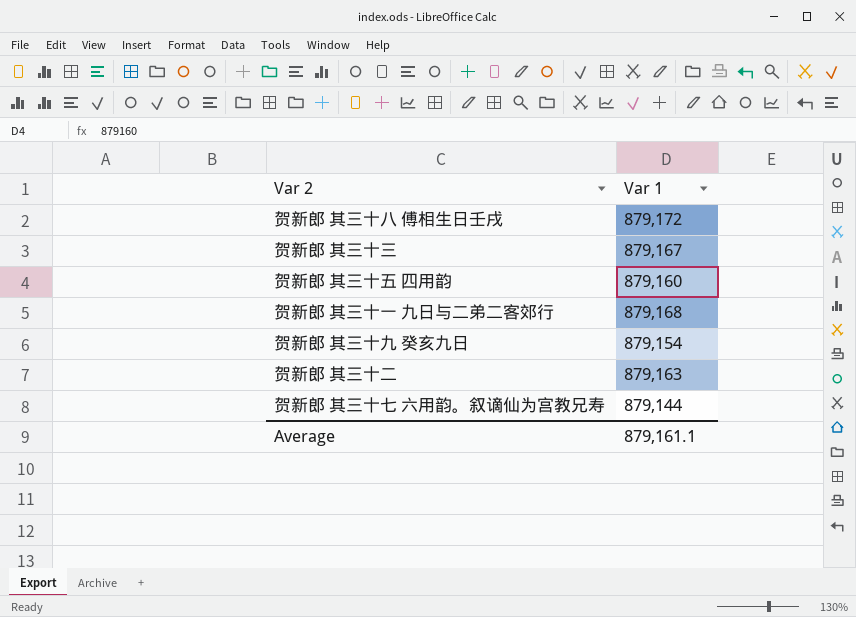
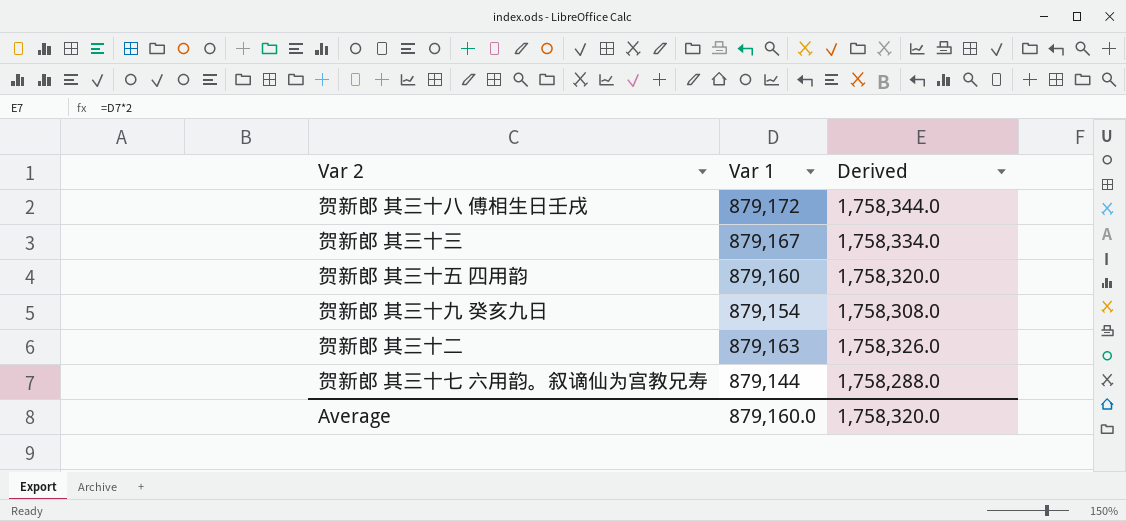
column Derived | formula: none -> [Var 1] * 2
row 贺新郎 其三十一 九日与二弟二客郊行: 879,168 -> none
Average | Var 1: 879,161.1 -> 879,160.0

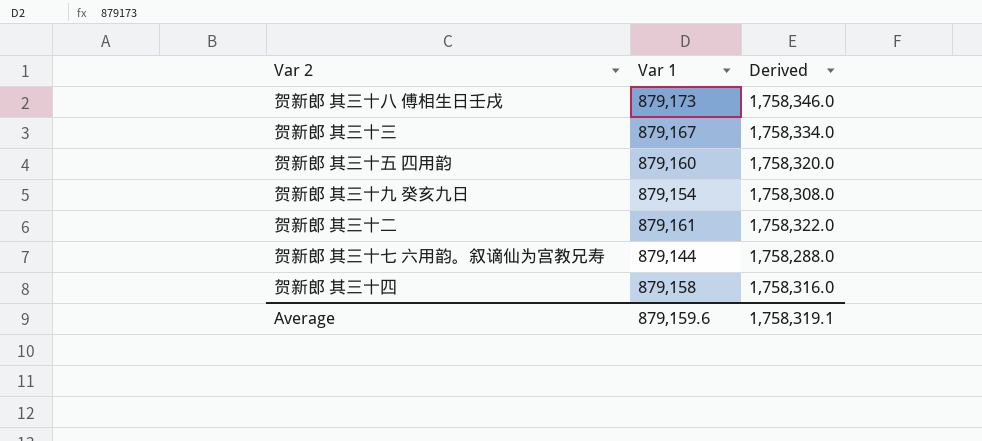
贺新郎 其三十八 傅相生日壬戌 | Var 1: 879,172 -> 879,173
贺新郎 其三十八 傅相生日壬戌 | Derived: 1,758,344.0 -> 1,758,346.0
贺新郎 其三十二 | Var 1: 879,163 -> 879,161
贺新郎 其三十二 | Derived: 1,758,326.0 -> 1,758,322.0
row 贺新郎 其三十四: none -> 879,158 | 1,758,316.0
Average | Var 1: 879,160.0 -> 879,159.6
Average | Derived: 1,758,320.0 -> 1,758,319.1

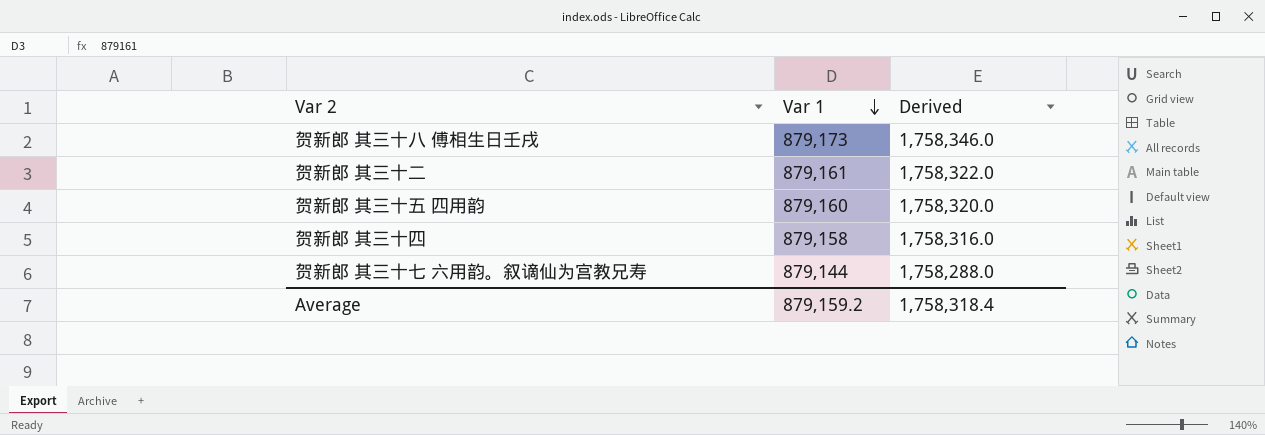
row order: none -> Var 1 descending
row 贺新郎 其三十三: 879,167 | 1,758,334.0 -> none
row 贺新郎 其三十九 癸亥九日: 879,154 | 1,758,308.0 -> none
Average | Var 1: 879,159.6 -> 879,159.2
Average | Derived: 1,758,319.1 -> 1,758,318.4

